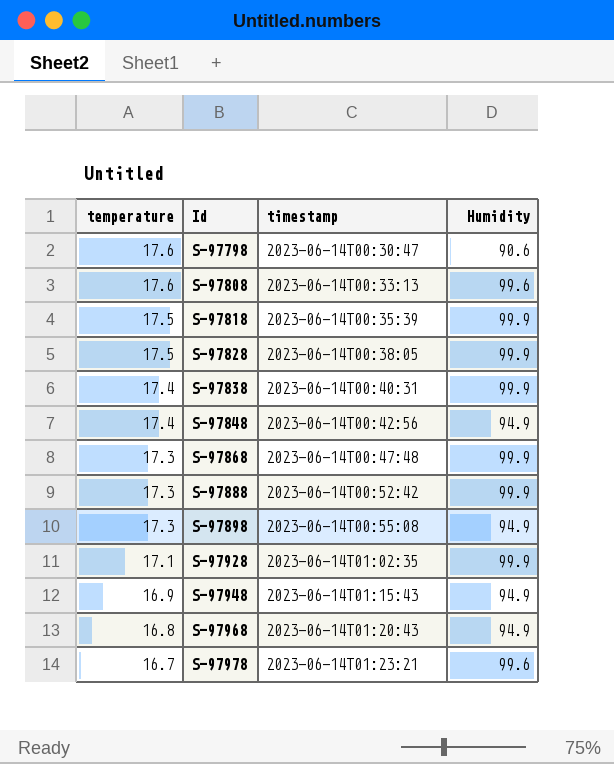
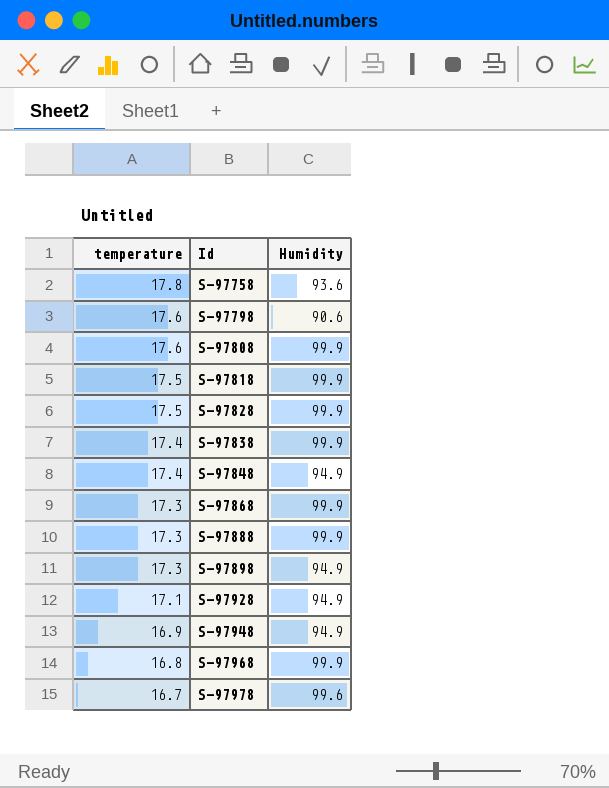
column timestamp | position: 3 -> none
row S-97758: none -> 17.8 | 93.6
S-97808 | Humidity: 99.6 -> 99.9
S-97928 | Humidity: 99.9 -> 94.9
S-97968 | Humidity: 94.9 -> 99.9

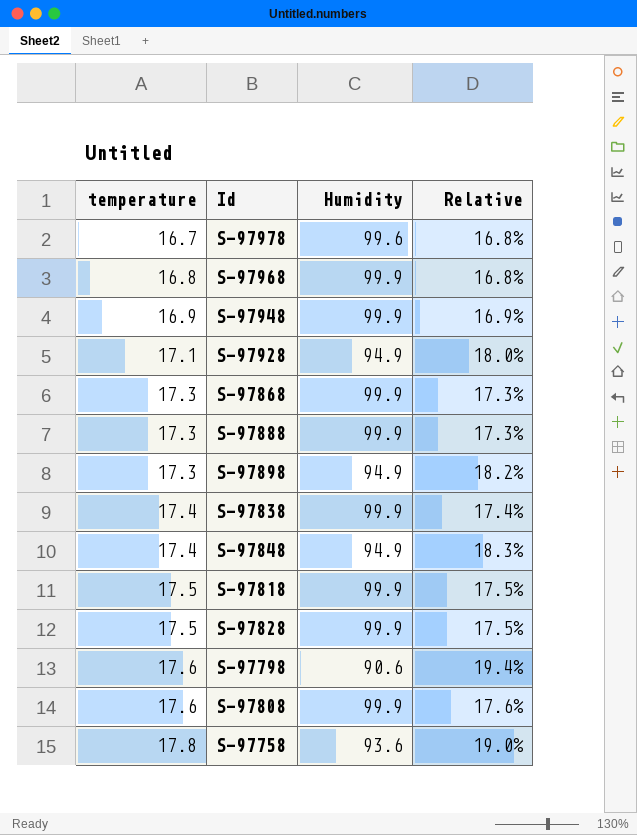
row order: temperature descending -> temperature ascending
column Relative | formula: none -> [temperature] / [Humidity]
S-97948 | Humidity: 94.9 -> 99.9

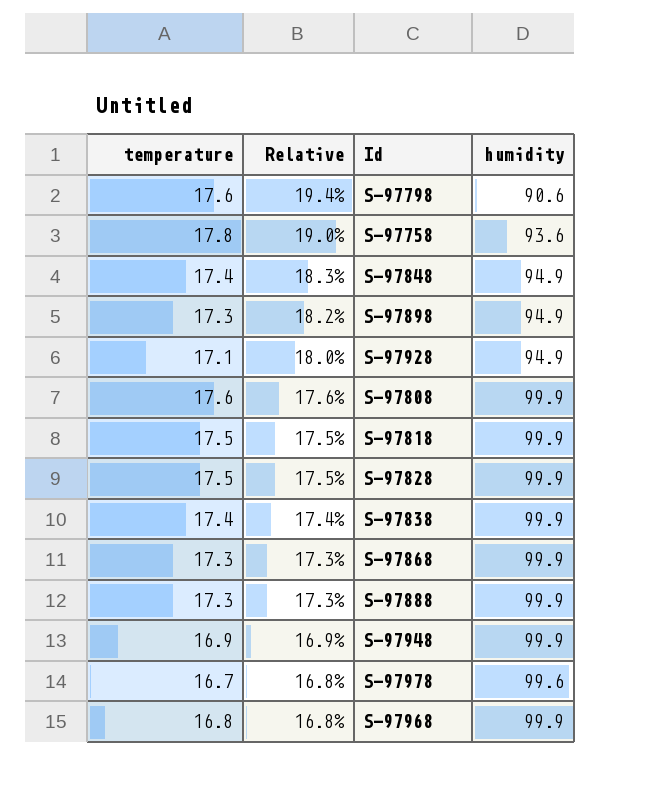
row order: temperature ascending -> Relative descending
column Relative | position: 4 -> 2
column name: Humidity -> humidity

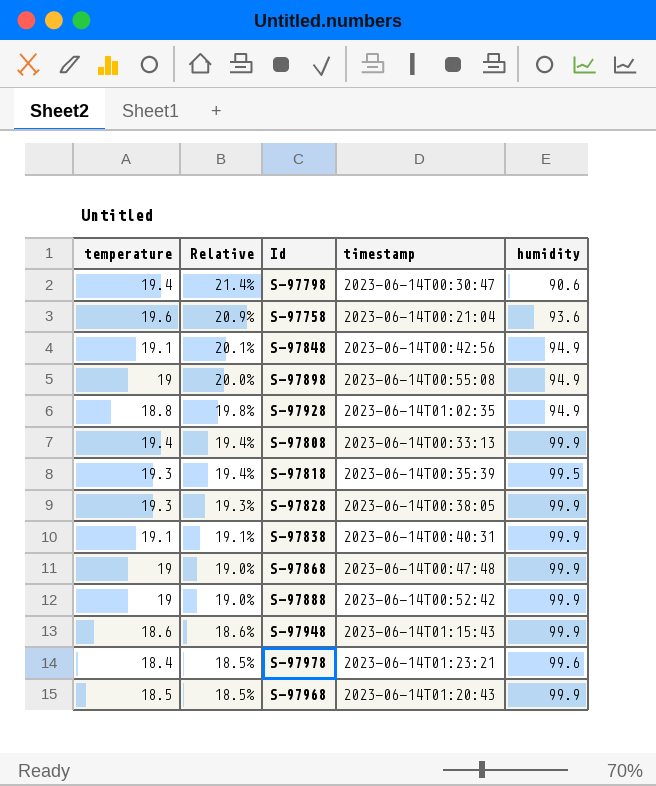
column timestamp | position: none -> 4
S-97798 | temperature: 17.6 -> 19.4
S-97798 | Relative: 19.4% -> 21.4%
S-97758 | temperature: 17.8 -> 19.6
S-97758 | Relative: 19.0% -> 20.9%
S-97848 | temperature: 17.4 -> 19.1
S-97848 | Relative: 18.3% -> 20.1%
S-97898 | temperature: 17.3 -> 19
S-97898 | Relative: 18.2% -> 20.0%
S-97928 | temperature: 17.1 -> 18.8
S-97928 | Relative: 18.0% -> 19.8%
S-97808 | temperature: 17.6 -> 19.4
S-97808 | Relative: 17.6% -> 19.4%
S-97818 | temperature: 17.5 -> 19.3
S-97818 | Relative: 17.5% -> 19.4%
S-97818 | humidity: 99.9 -> 99.5
S-97828 | temperature: 17.5 -> 19.3
S-97828 | Relative: 17.5% -> 19.3%
S-97838 | temperature: 17.4 -> 19.1
S-97838 | Relative: 17.4% -> 19.1%
S-97868 | temperature: 17.3 -> 19
S-97868 | Relative: 17.3% -> 19.0%
S-97888 | temperature: 17.3 -> 19
S-97888 | Relative: 17.3% -> 19.0%
S-97948 | temperature: 16.9 -> 18.6
S-97948 | Relative: 16.9% -> 18.6%
S-97978 | temperature: 16.7 -> 18.4
S-97978 | Relative: 16.8% -> 18.5%
S-97968 | temperature: 16.8 -> 18.5
S-97968 | Relative: 16.8% -> 18.5%

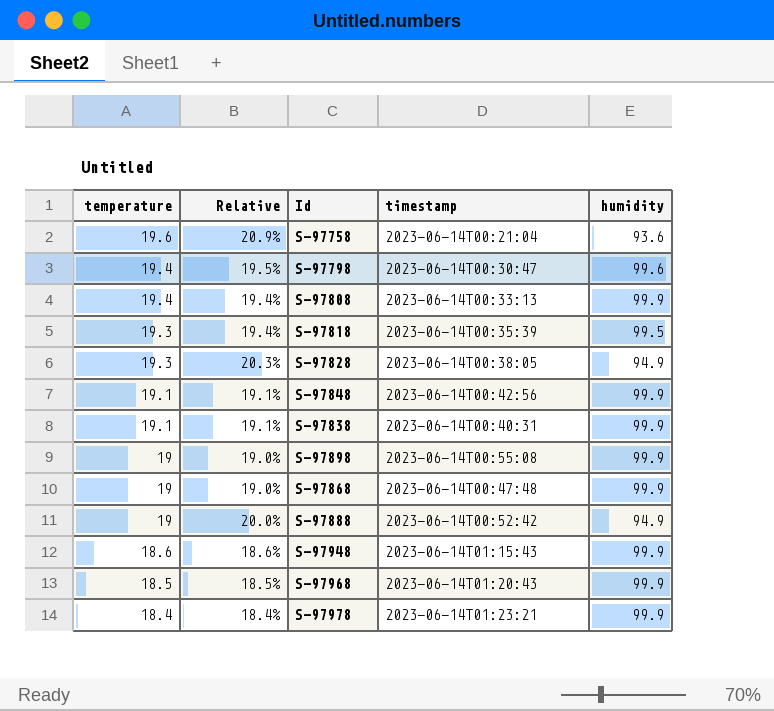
row order: Relative descending -> temperature descending
row S-97928: 18.8 | 19.8% | 2023-06-14T01:02:35 | 94.9 -> none
S-97798 | Relative: 21.4% -> 19.5%
S-97798 | humidity: 90.6 -> 99.6
S-97828 | Relative: 19.3% -> 20.3%
S-97828 | humidity: 99.9 -> 94.9
S-97848 | Relative: 20.1% -> 19.1%
S-97848 | humidity: 94.9 -> 99.9
S-97898 | Relative: 20.0% -> 19.0%
S-97898 | humidity: 94.9 -> 99.9
S-97888 | Relative: 19.0% -> 20.0%
S-97888 | humidity: 99.9 -> 94.9
S-97978 | Relative: 18.5% -> 18.4%
S-97978 | humidity: 99.6 -> 99.9

